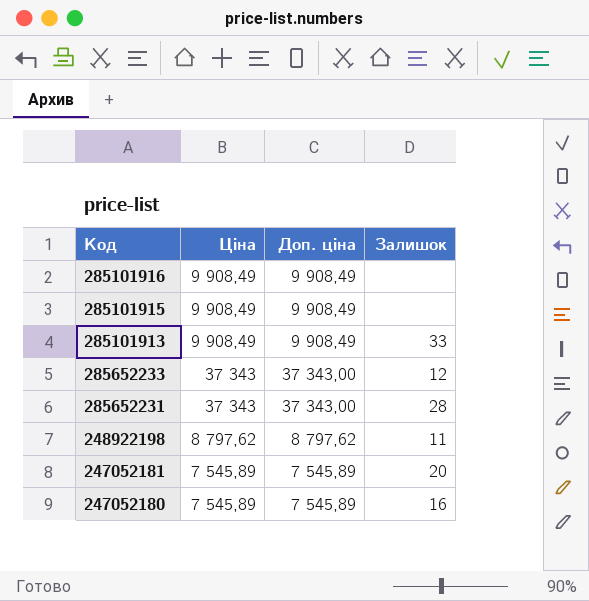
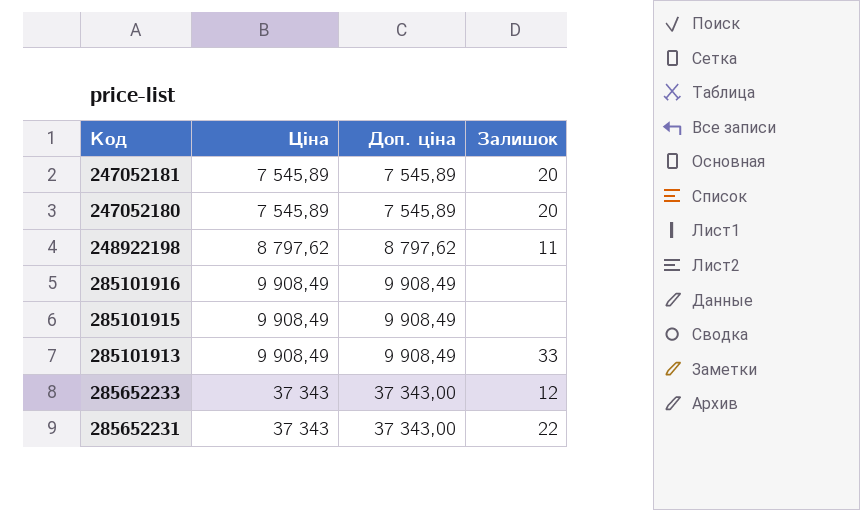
row order: none -> Ціна ascending
247052180 | Залишок: 16 -> 20
285652231 | Залишок: 28 -> 22

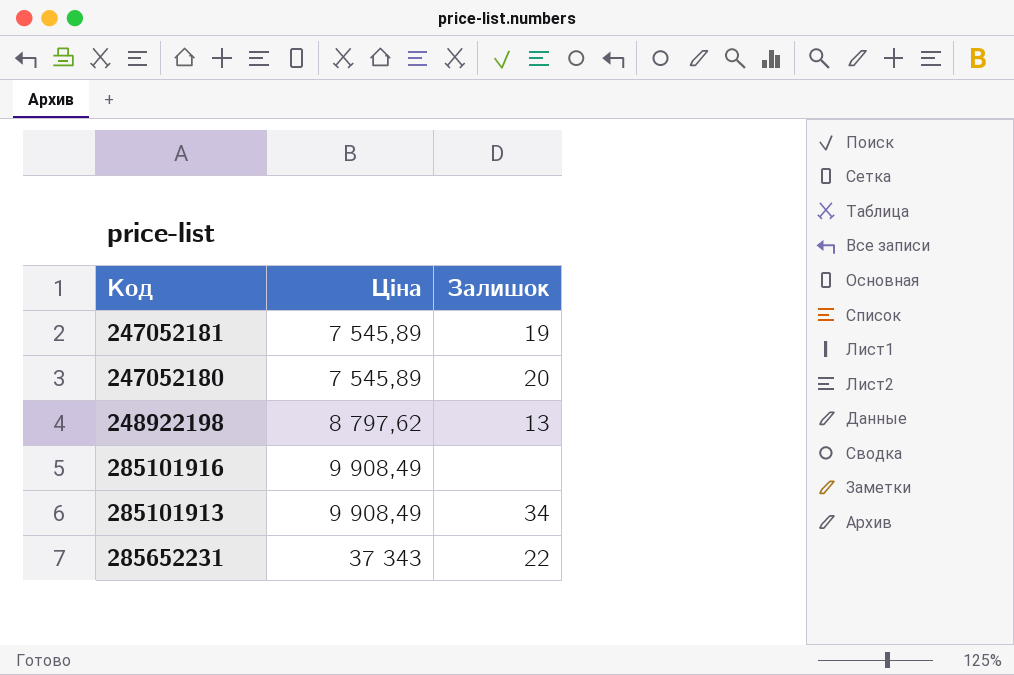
column Доп. ціна | position: 3 -> none
row 285101915: 9 908,49 | 9 908,49 | none -> none
row 285652233: 37 343 | 37 343,00 | 12 -> none
247052181 | Залишок: 20 -> 19
248922198 | Залишок: 11 -> 13
285101913 | Залишок: 33 -> 34

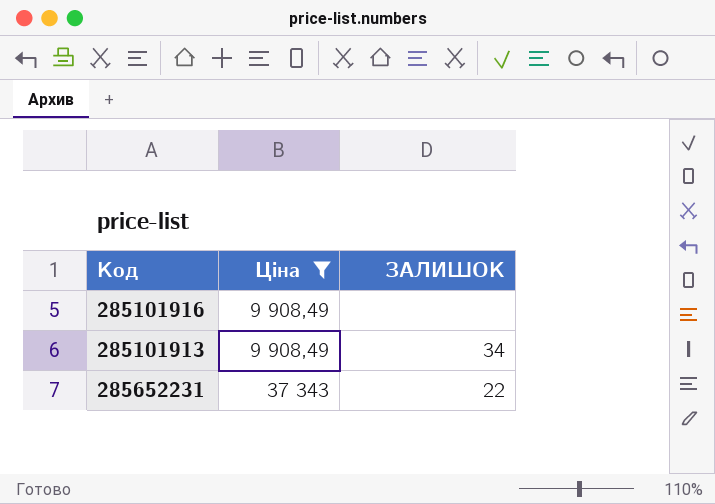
filter: none -> Ціна >= 9 908,49
column name: Залишок -> ЗАЛИШОК

